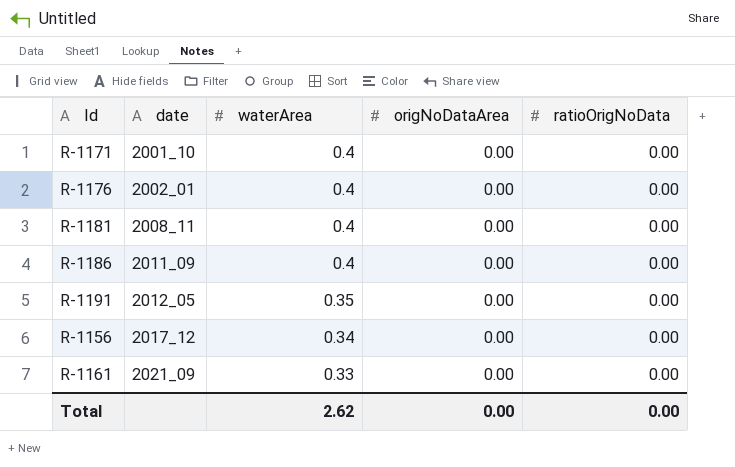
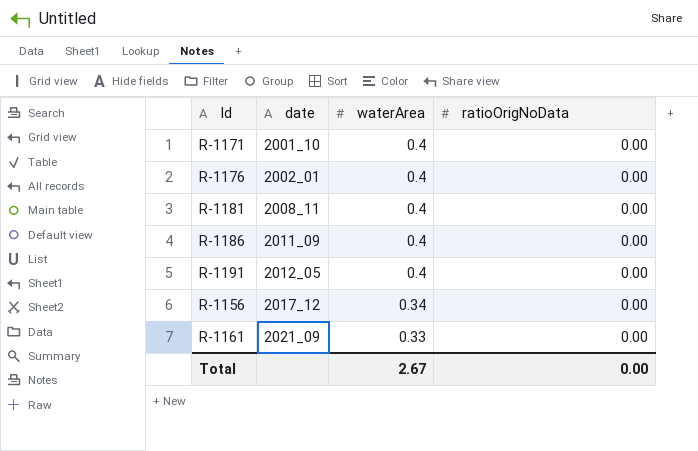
column origNoDataArea | position: 4 -> none
R-1191 | waterArea: 0.35 -> 0.4
Total | waterArea: 2.62 -> 2.67

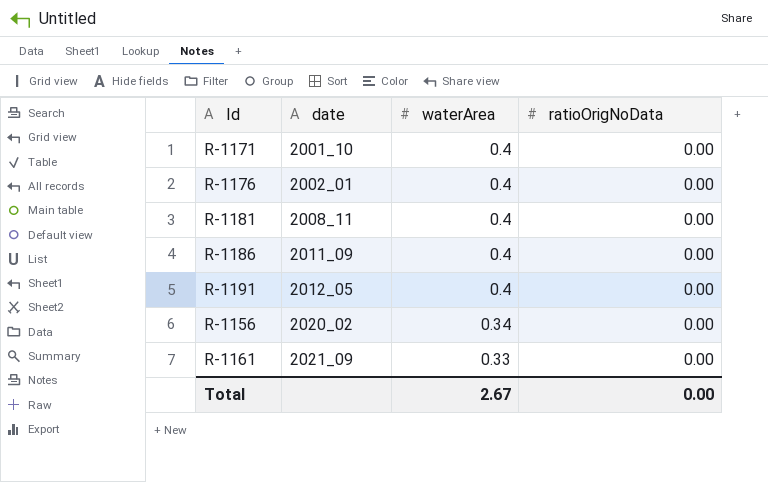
R-1156 | date: 2017_12 -> 2020_02

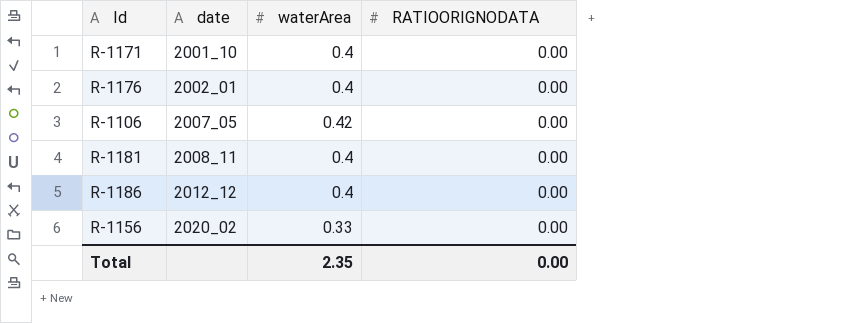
column name: ratioOrigNoData -> RATIOORIGNODATA
row R-1191: 2012_05 | 0.4 | 0.00 -> none
row R-1161: 2021_09 | 0.33 | 0.00 -> none
row R-1106: none -> 2007_05 | 0.42 | 0.00
R-1186 | date: 2011_09 -> 2012_12
R-1156 | waterArea: 0.34 -> 0.33
Total | waterArea: 2.67 -> 2.35

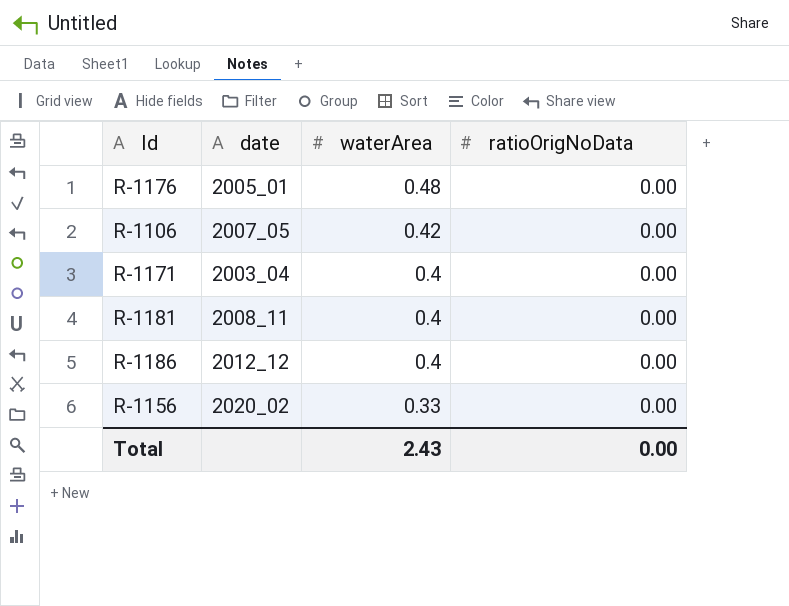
row order: date ascending -> waterArea descending
column name: RATIOORIGNODATA -> ratioOrigNoData
R-1176 | date: 2002_01 -> 2005_01
R-1176 | waterArea: 0.4 -> 0.48
R-1171 | date: 2001_10 -> 2003_04
Total | waterArea: 2.35 -> 2.43

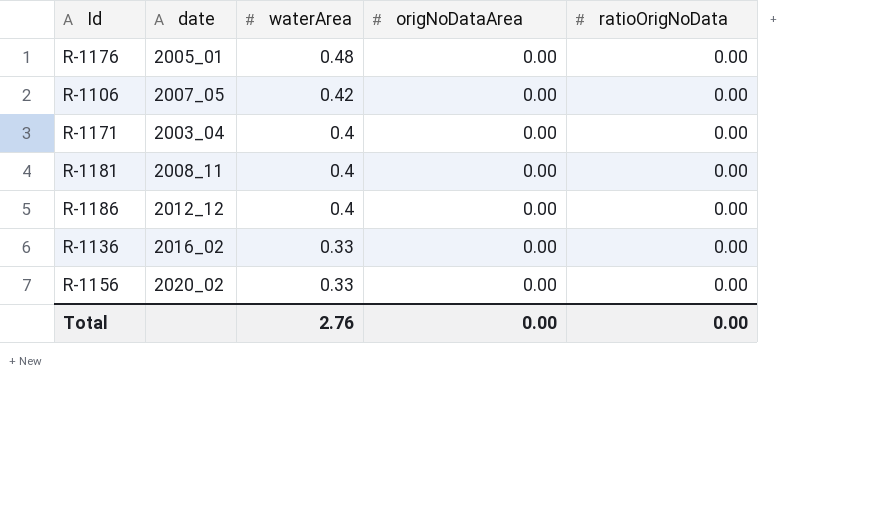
column origNoDataArea | position: none -> 4
row R-1136: none -> 2016_02 | 0.33 | 0.00 | 0.00
Total | waterArea: 2.43 -> 2.76

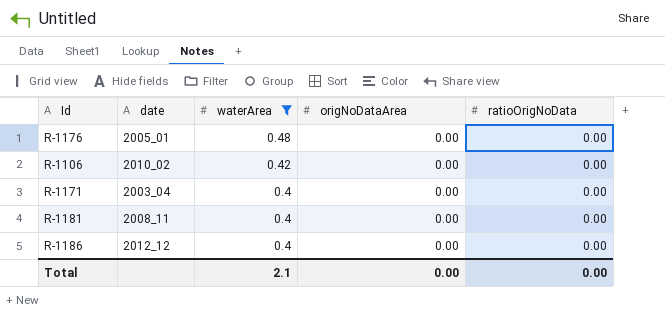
filter: none -> waterArea != 0.33
R-1106 | date: 2007_05 -> 2010_02
Total | waterArea: 2.76 -> 2.1

